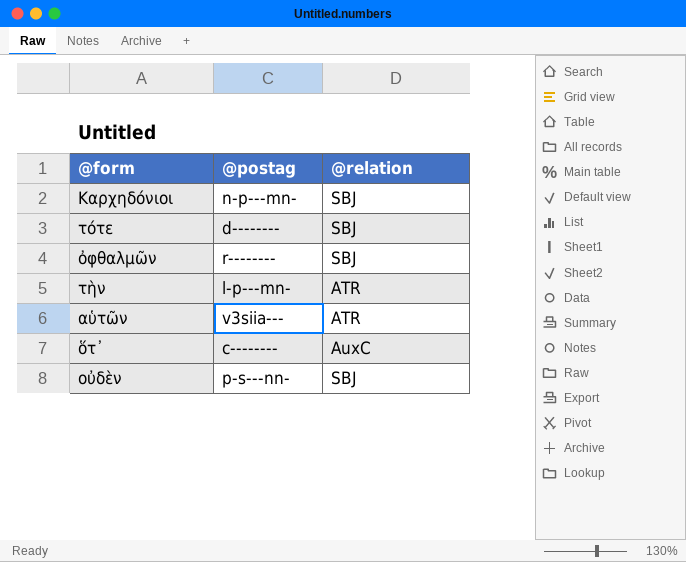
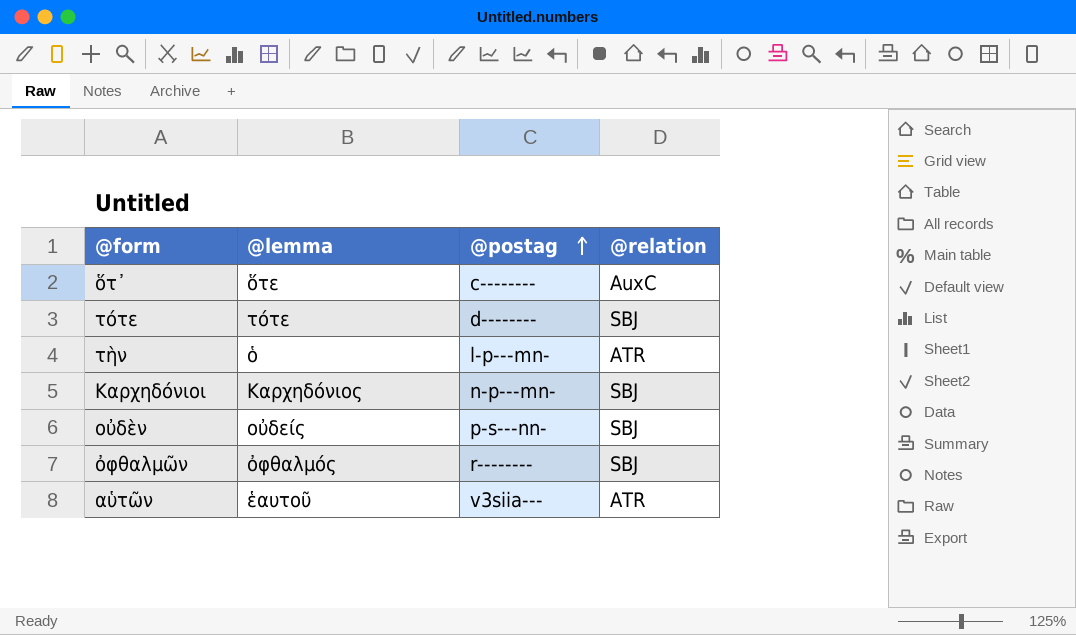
row order: none -> @postag ascending
column @lemma | position: none -> 2

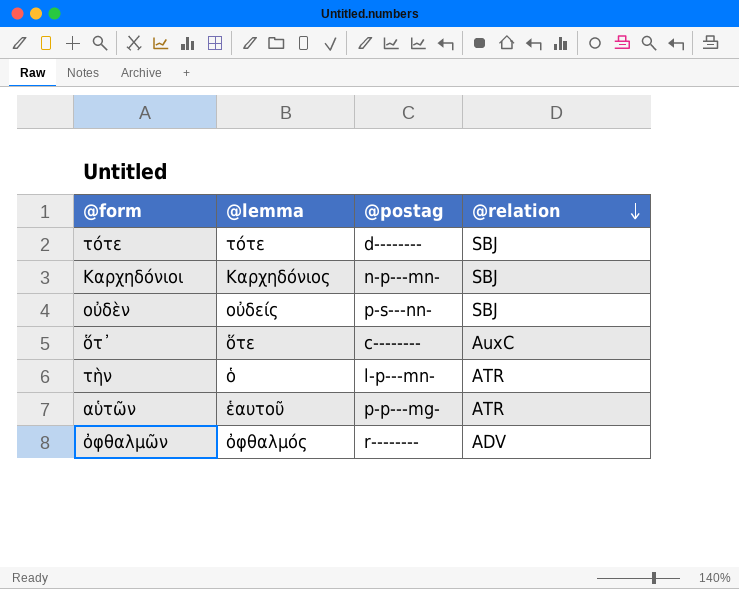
row order: @postag ascending -> @relation descending
αὑτῶν | @postag: v3siia--- -> p-p---mg-
ὀφθαλμῶν | @relation: SBJ -> ADV

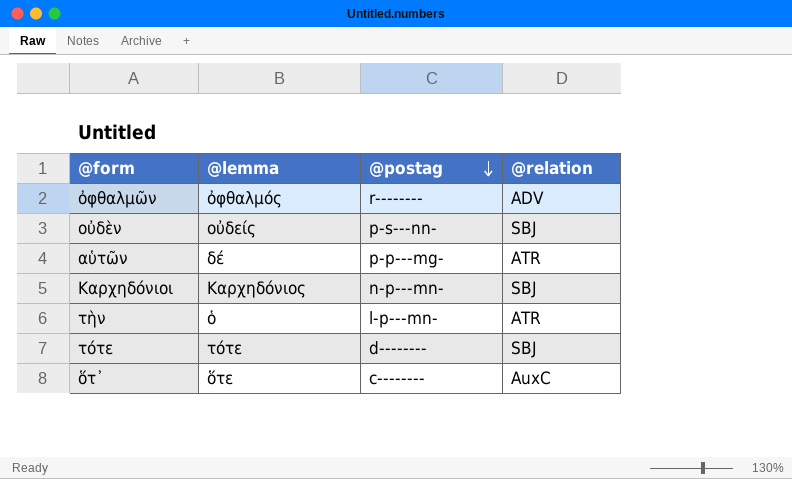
row order: @relation descending -> @postag descending
αὑτῶν | @lemma: ἑαυτοῦ -> δέ

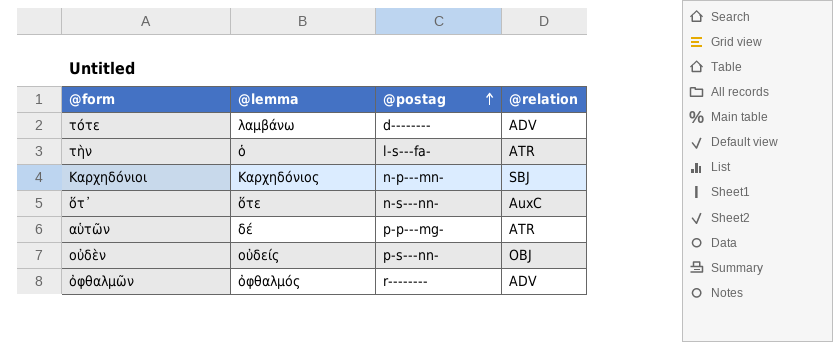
row order: @postag descending -> @postag ascending
τότε | @lemma: τότε -> λαμβάνω
τότε | @relation: SBJ -> ADV
τὴν | @postag: l-p---mn- -> l-s---fa-
ὅτ᾽ | @postag: c-------- -> n-s---nn-
οὐδὲν | @relation: SBJ -> OBJ

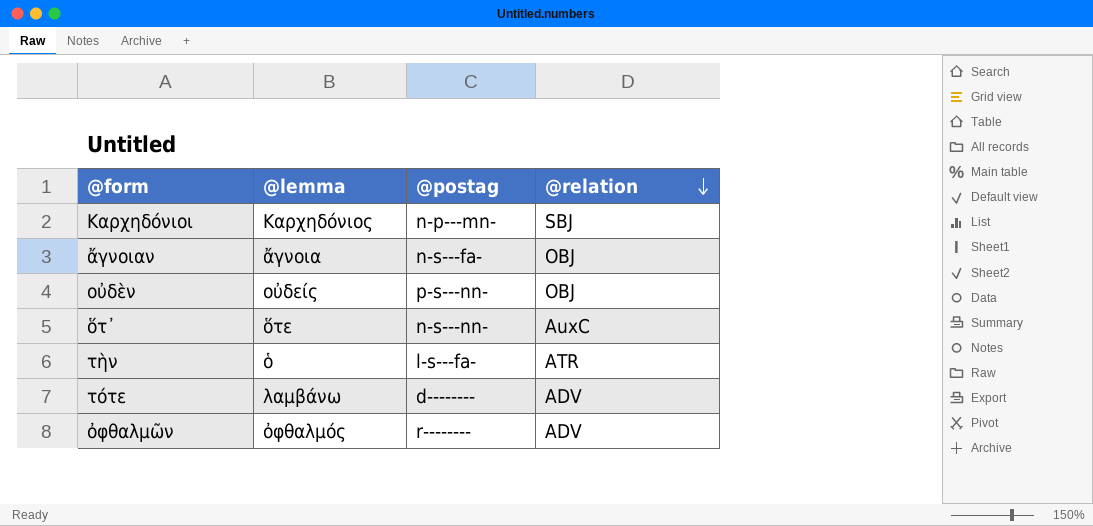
row order: @postag ascending -> @relation descending
row αὑτῶν: δέ | p-p---mg- | ATR -> none
row ἄγνοιαν: none -> ἄγνοια | n-s---fa- | OBJ

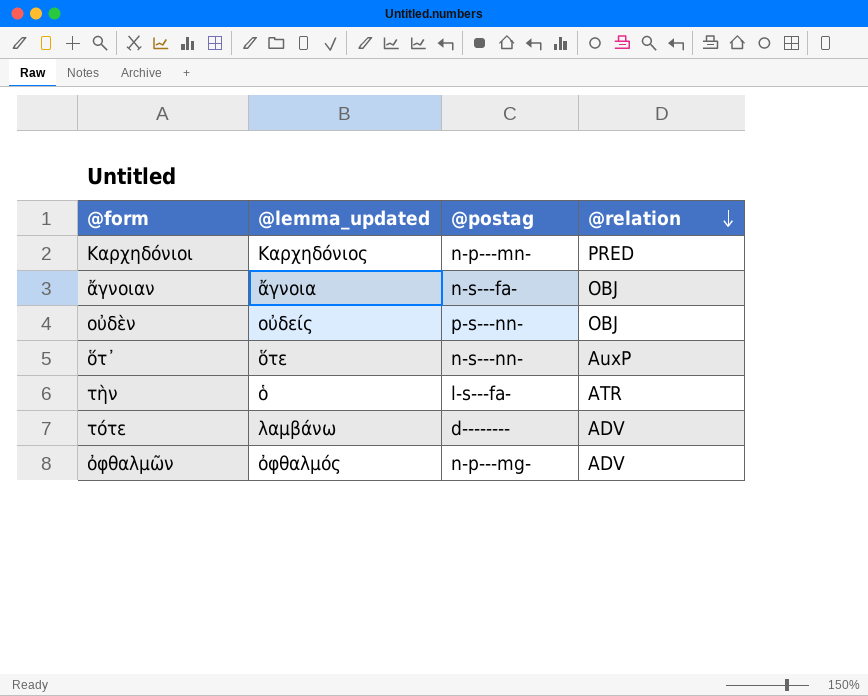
column name: @lemma -> @lemma_updated
Καρχηδόνιοι | @relation: SBJ -> PRED
ὅτ᾽ | @relation: AuxC -> AuxP
ὀφθαλμῶν | @postag: r-------- -> n-p---mg-

